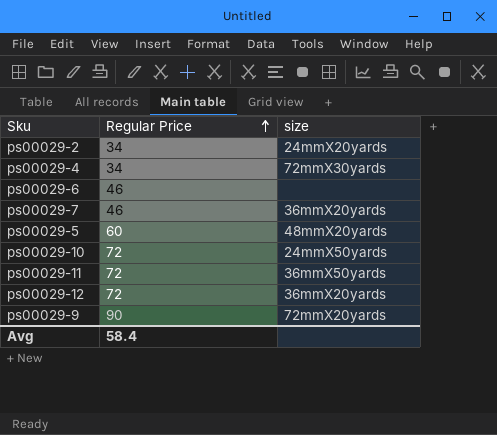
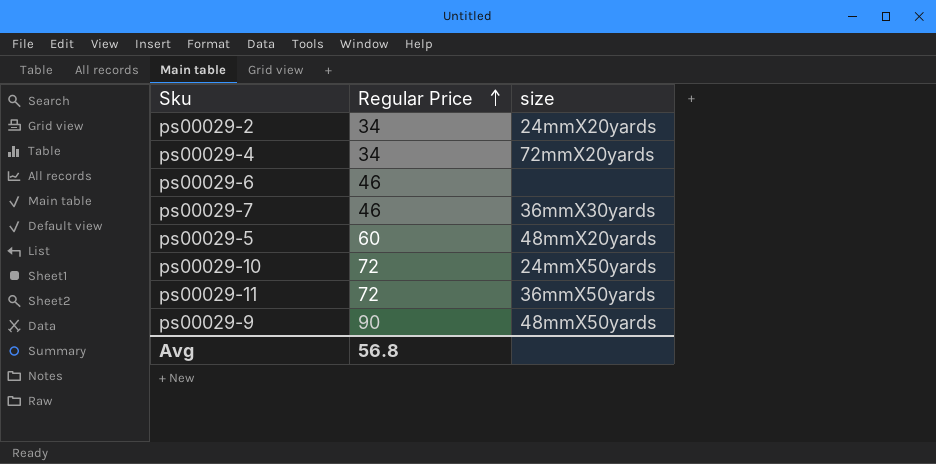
row ps00029-12: 72 | 36mmX20yards -> none
ps00029-4 | size: 72mmX30yards -> 72mmX20yards
ps00029-7 | size: 36mmX20yards -> 36mmX30yards
ps00029-9 | size: 72mmX20yards -> 48mmX50yards
Avg | Regular Price: 58.4 -> 56.8

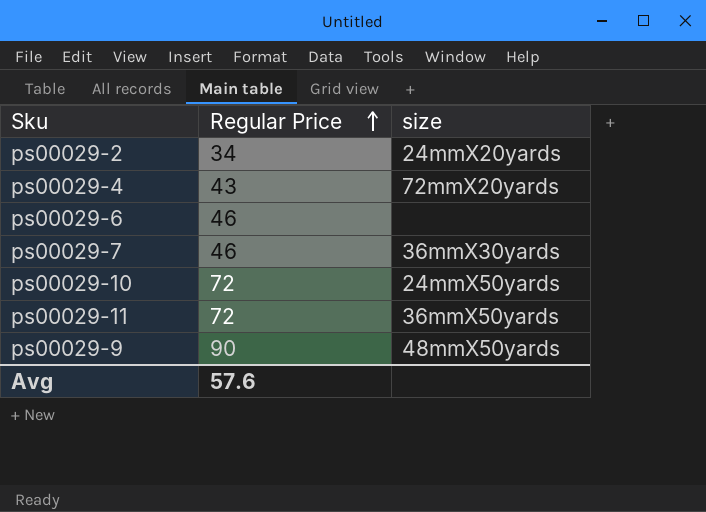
row ps00029-5: 60 | 48mmX20yards -> none
ps00029-4 | Regular Price: 34 -> 43
Avg | Regular Price: 56.8 -> 57.6

